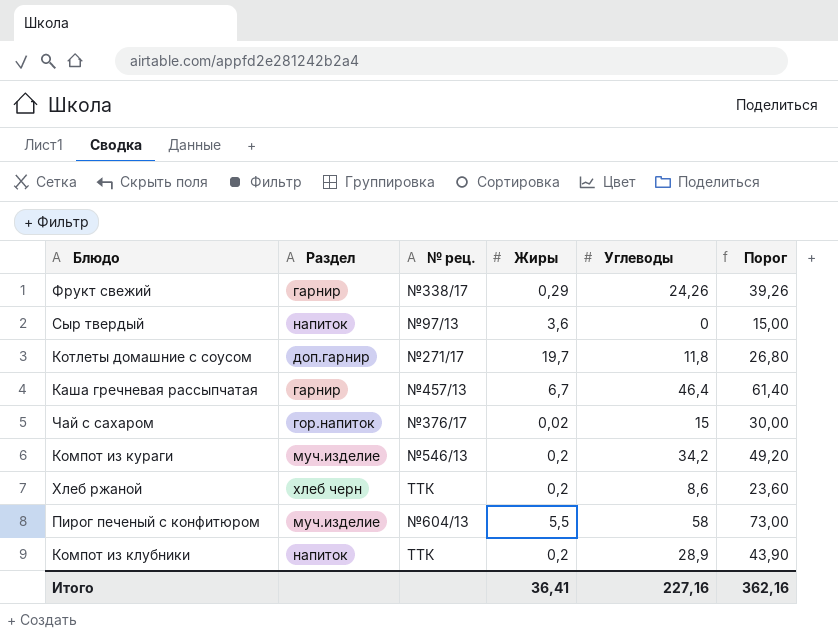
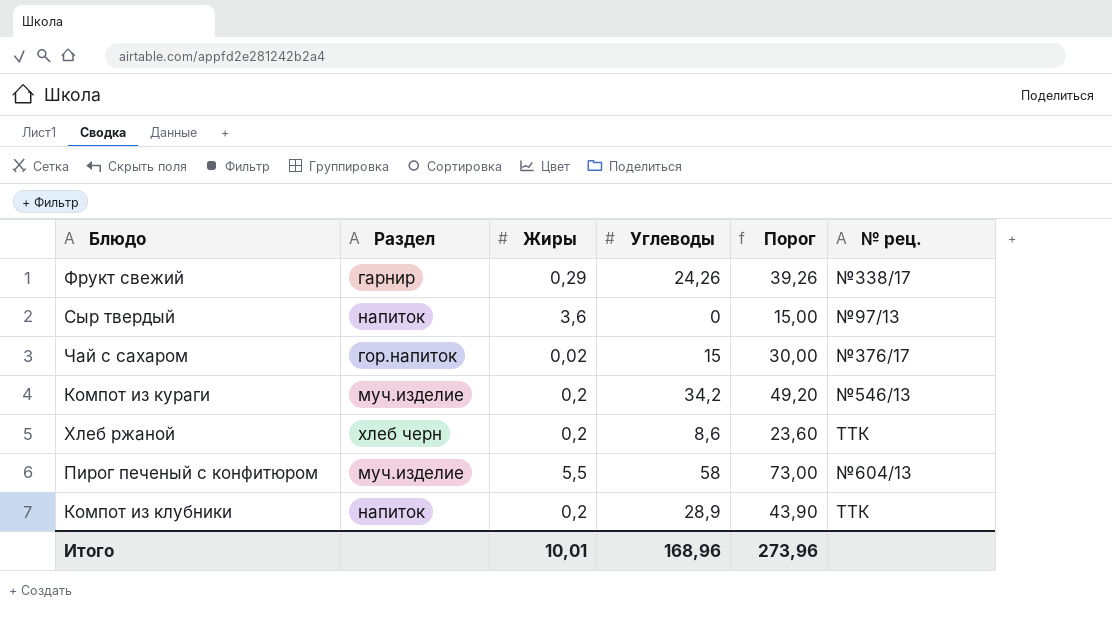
column № рец. | position: 3 -> 6
row Котлеты домашние с соусом: доп.гарнир | №271/17 | 19,7 | 11,8 | 26,80 -> none
row Каша гречневая рассыпчатая: гарнир | №457/13 | 6,7 | 46,4 | 61,40 -> none
Итого | Жиры: 36,41 -> 10,01
Итого | Углеводы: 227,16 -> 168,96
Итого | Порог: 362,16 -> 273,96

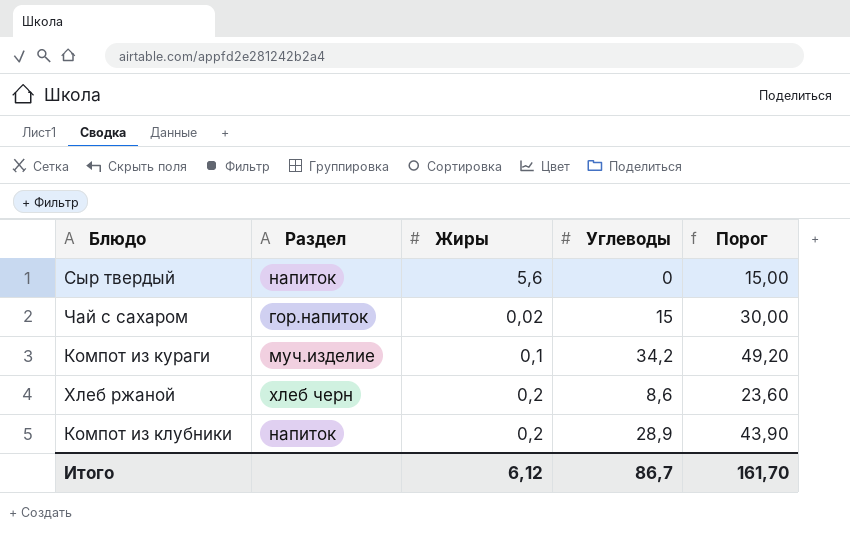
column № рец. | position: 6 -> none
row Фрукт свежий: гарнир | 0,29 | 24,26 | 39,26 | №338/17 -> none
row Пирог печеный с конфитюром: муч.изделие | 5,5 | 58 | 73,00 | №604/13 -> none
Сыр твердый | Жиры: 3,6 -> 5,6
Компот из кураги | Жиры: 0,2 -> 0,1
Итого | Жиры: 10,01 -> 6,12
Итого | Углеводы: 168,96 -> 86,7
Итого | Порог: 273,96 -> 161,70

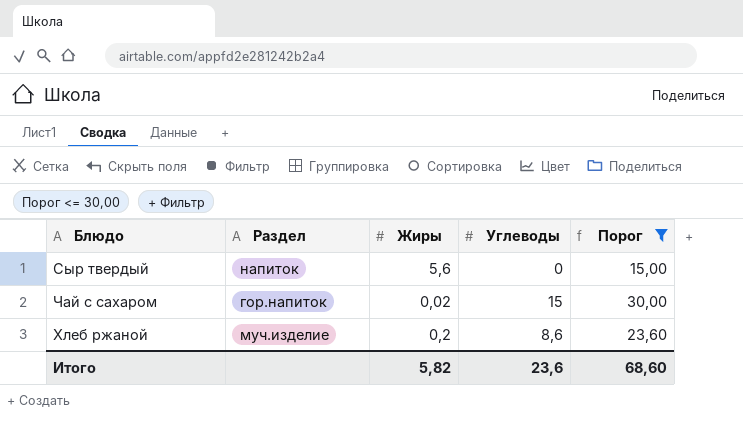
filter: none -> Порог <= 30,00
Хлеб ржаной | Раздел: хлеб черн -> муч.изделие
Итого | Жиры: 6,12 -> 5,82
Итого | Углеводы: 86,7 -> 23,6
Итого | Порог: 161,70 -> 68,60

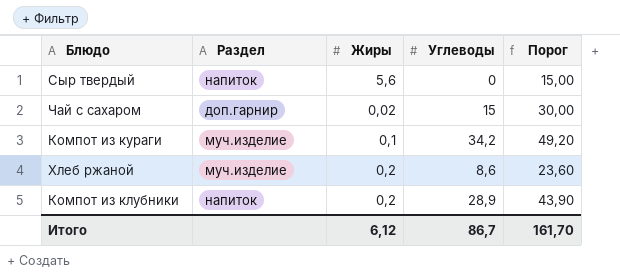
filter: Порог <= 30,00 -> none
Чай с сахаром | Раздел: гор.напиток -> доп.гарнир
Итого | Жиры: 5,82 -> 6,12
Итого | Углеводы: 23,6 -> 86,7
Итого | Порог: 68,60 -> 161,70

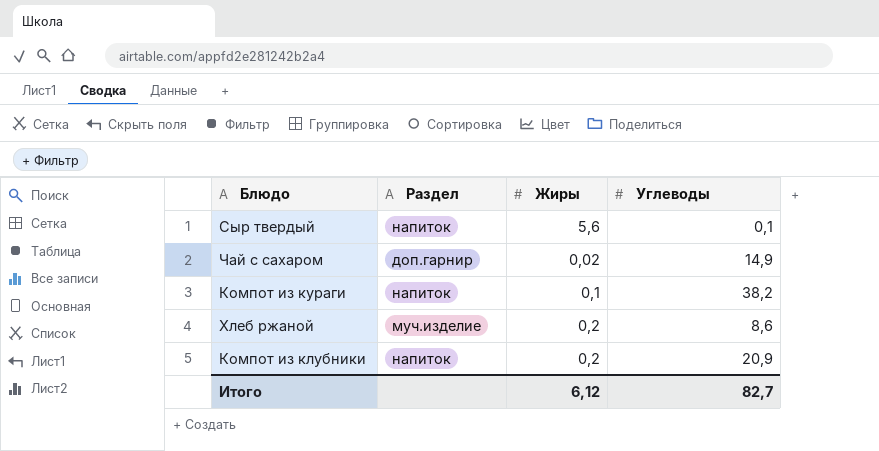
column Порог | formula: [Углеводы] + 15 -> none
Сыр твердый | Углеводы: 0 -> 0,1
Чай с сахаром | Углеводы: 15 -> 14,9
Компот из кураги | Раздел: муч.изделие -> напиток
Компот из кураги | Углеводы: 34,2 -> 38,2
Компот из клубники | Углеводы: 28,9 -> 20,9
Итого | Углеводы: 86,7 -> 82,7

